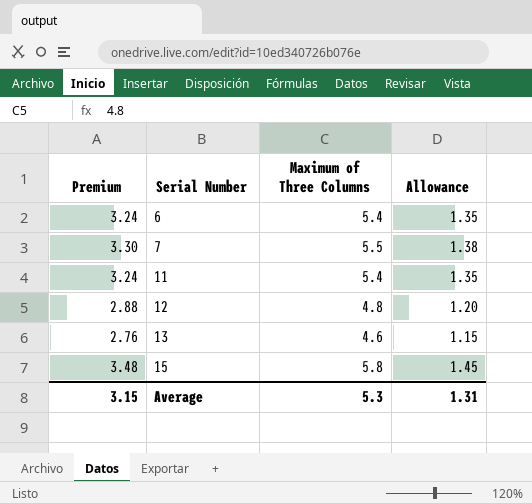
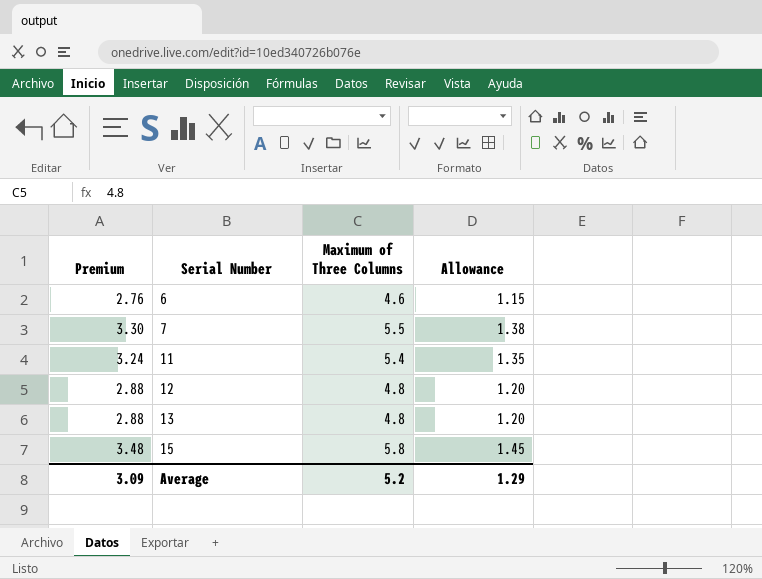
6 | Premium: 3.24 -> 2.76
6 | Maximum of Three Columns: 5.4 -> 4.6
6 | Allowance: 1.35 -> 1.15
13 | Premium: 2.76 -> 2.88
13 | Maximum of Three Columns: 4.6 -> 4.8
13 | Allowance: 1.15 -> 1.20
Average | Premium: 3.15 -> 3.09
Average | Maximum of Three Columns: 5.3 -> 5.2
Average | Allowance: 1.31 -> 1.29

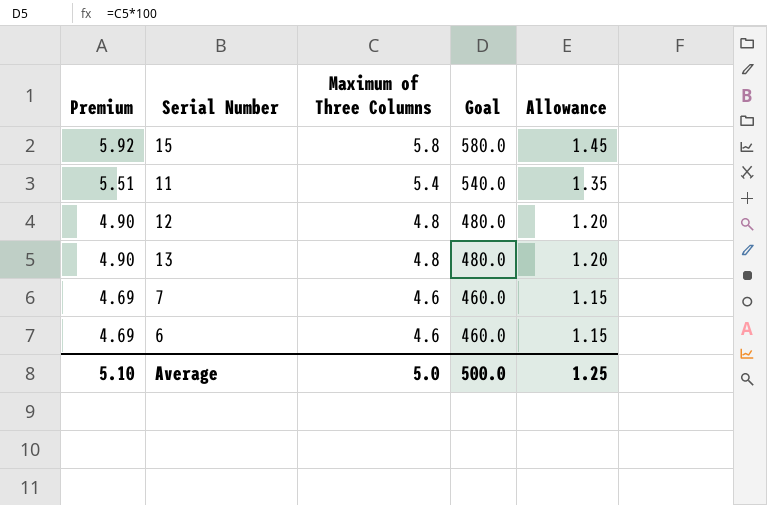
row order: Serial Number ascending -> Premium descending
column Premium | formula: [Maximum of Three Columns] * 0.6 -> [Maximum of Three Columns] * 1.02
column Goal | formula: none -> [Maximum of Three Columns] * 100
7 | Maximum of Three Columns: 5.5 -> 4.6
7 | Allowance: 1.38 -> 1.15
Average | Premium: 3.09 -> 5.10
Average | Maximum of Three Columns: 5.2 -> 5.0
Average | Allowance: 1.29 -> 1.25

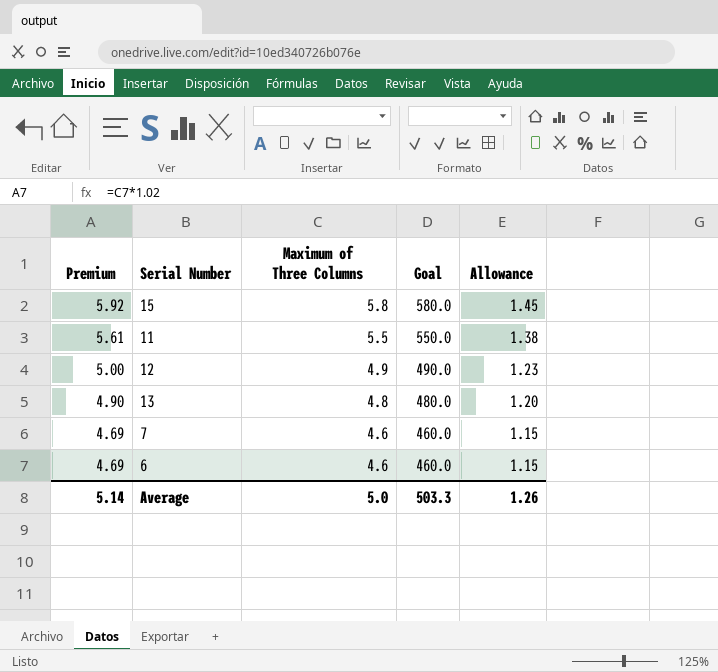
11 | Premium: 5.51 -> 5.61
11 | Maximum of Three Columns: 5.4 -> 5.5
11 | Goal: 540.0 -> 550.0
11 | Allowance: 1.35 -> 1.38
12 | Premium: 4.90 -> 5.00
12 | Maximum of Three Columns: 4.8 -> 4.9
12 | Goal: 480.0 -> 490.0
12 | Allowance: 1.20 -> 1.23
Average | Premium: 5.10 -> 5.14
Average | Goal: 500.0 -> 503.3
Average | Allowance: 1.25 -> 1.26

